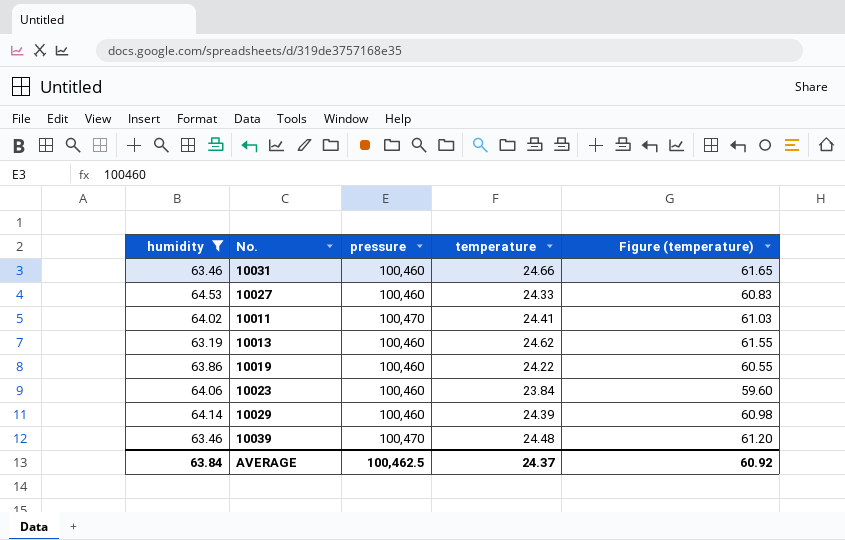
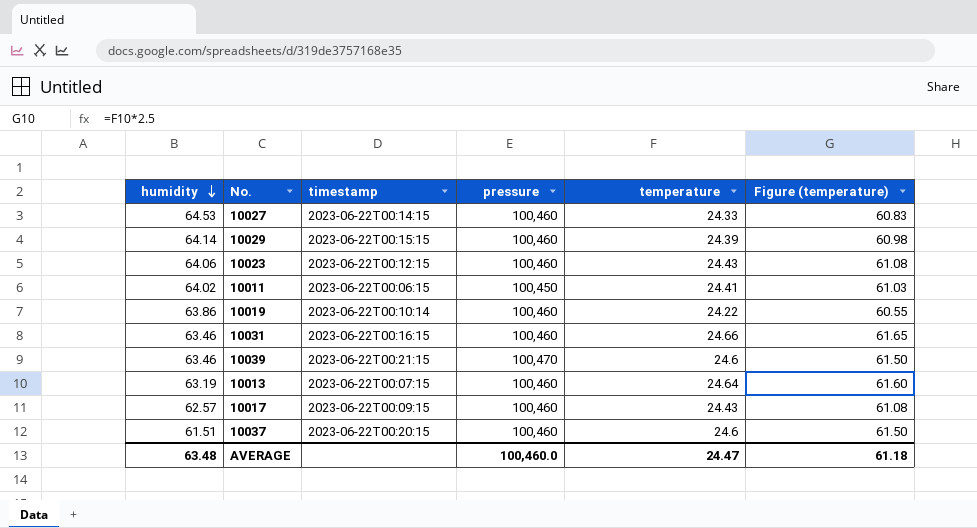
filter: humidity >= 63.19 -> none
row order: none -> humidity descending
column timestamp | position: none -> 3
10023 | temperature: 23.84 -> 24.43
10023 | Figure (temperature): 59.60 -> 61.08
10011 | pressure: 100,470 -> 100,450
10039 | temperature: 24.48 -> 24.6
10039 | Figure (temperature): 61.20 -> 61.50
10013 | temperature: 24.62 -> 24.64
10013 | Figure (temperature): 61.55 -> 61.60
AVERAGE | humidity: 63.84 -> 63.48
AVERAGE | pressure: 100,462.5 -> 100,460.0
AVERAGE | temperature: 24.37 -> 24.47
AVERAGE | Figure (temperature): 60.92 -> 61.18

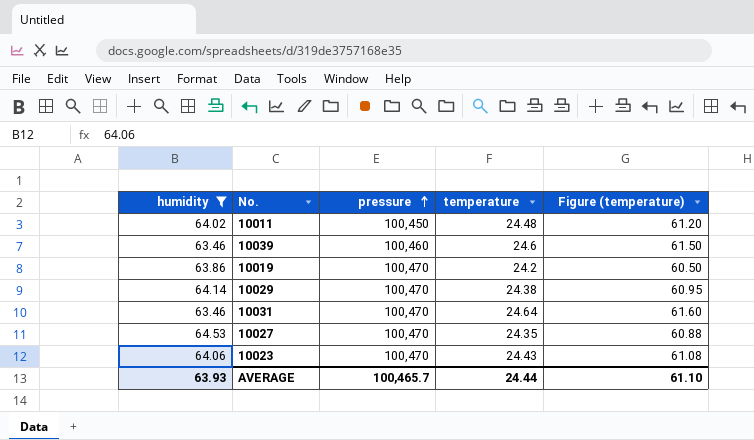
filter: none -> humidity >= 63.46
row order: humidity descending -> pressure ascending
column timestamp | position: 3 -> none
10011 | temperature: 24.41 -> 24.48
10011 | Figure (temperature): 61.03 -> 61.20
10039 | pressure: 100,470 -> 100,460
10019 | pressure: 100,460 -> 100,470
10019 | temperature: 24.22 -> 24.2
10019 | Figure (temperature): 60.55 -> 60.50
10029 | pressure: 100,460 -> 100,470
10029 | temperature: 24.39 -> 24.38
10029 | Figure (temperature): 60.98 -> 60.95
10031 | pressure: 100,460 -> 100,470
10031 | temperature: 24.66 -> 24.64
10031 | Figure (temperature): 61.65 -> 61.60
10027 | pressure: 100,460 -> 100,470
10027 | temperature: 24.33 -> 24.35
10027 | Figure (temperature): 60.83 -> 60.88
10023 | pressure: 100,460 -> 100,470
AVERAGE | humidity: 63.48 -> 63.93
AVERAGE | pressure: 100,460.0 -> 100,465.7
AVERAGE | temperature: 24.47 -> 24.44
AVERAGE | Figure (temperature): 61.18 -> 61.10

